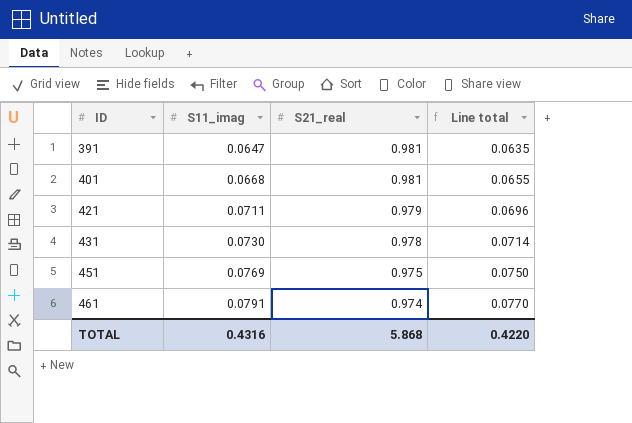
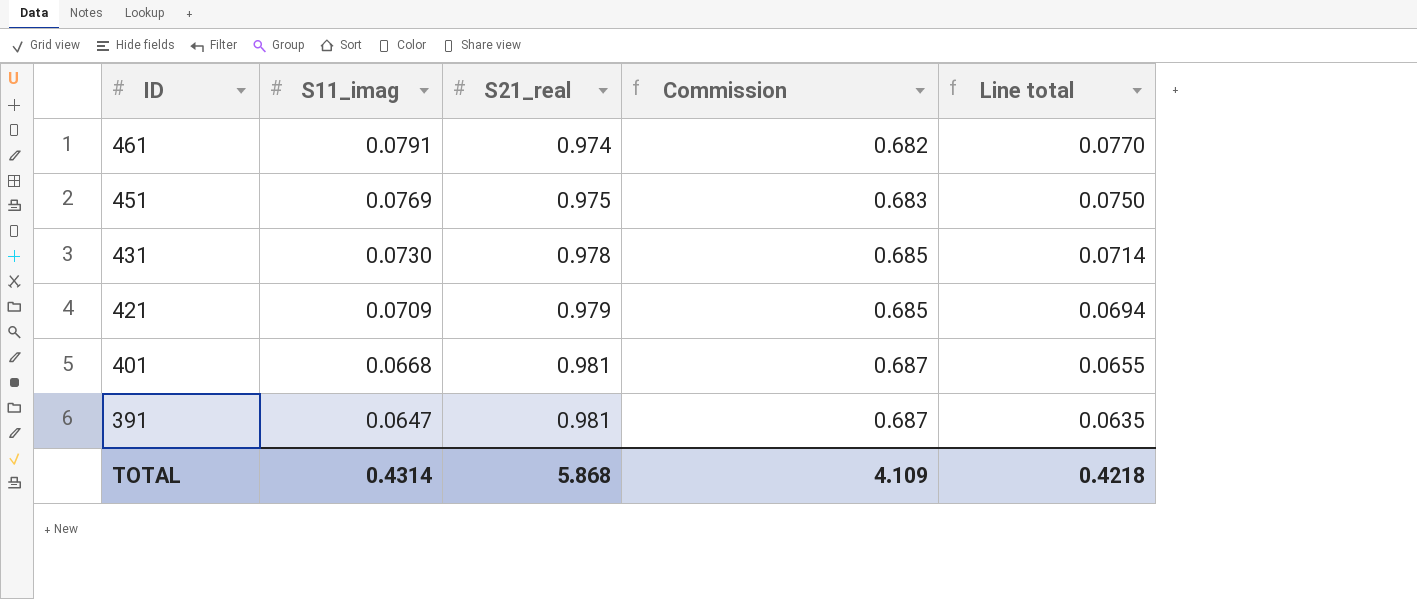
row order: ID ascending -> ID descending
column Commission | formula: none -> [S21_real] * 0.7
421 | S11_imag: 0.0711 -> 0.0709
421 | Line total: 0.0696 -> 0.0694
TOTAL | S11_imag: 0.4316 -> 0.4314
TOTAL | Line total: 0.4220 -> 0.4218

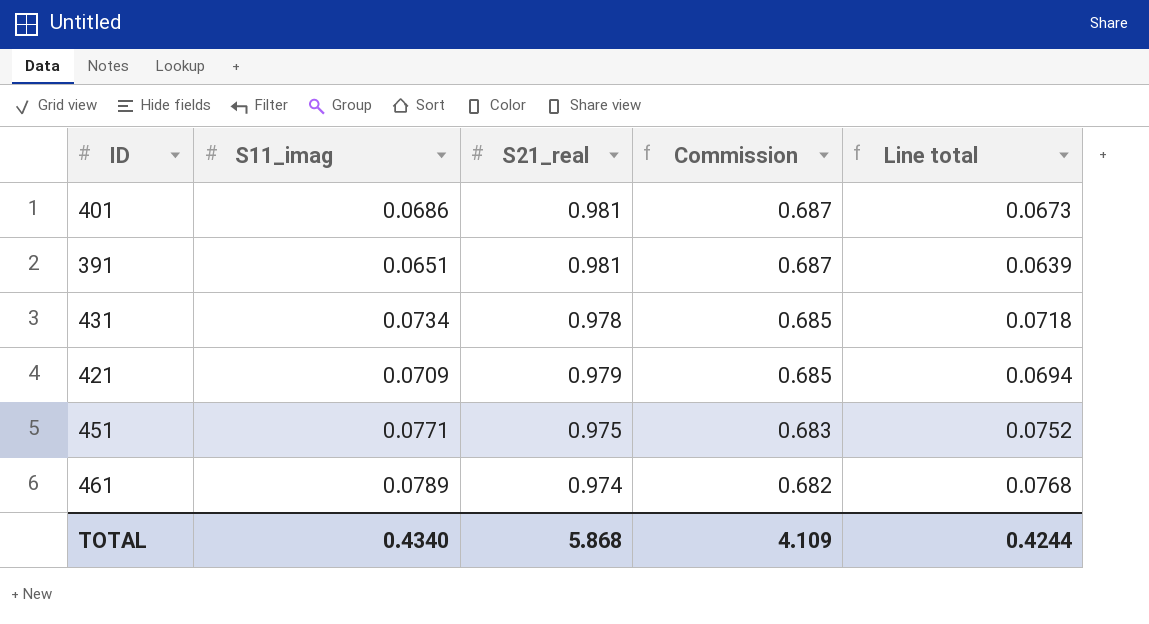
row order: ID descending -> Commission descending
401 | S11_imag: 0.0668 -> 0.0686
401 | Line total: 0.0655 -> 0.0673
391 | S11_imag: 0.0647 -> 0.0651
391 | Line total: 0.0635 -> 0.0639
431 | S11_imag: 0.0730 -> 0.0734
431 | Line total: 0.0714 -> 0.0718
451 | S11_imag: 0.0769 -> 0.0771
451 | Line total: 0.0750 -> 0.0752
461 | S11_imag: 0.0791 -> 0.0789
461 | Line total: 0.0770 -> 0.0768
TOTAL | S11_imag: 0.4314 -> 0.4340
TOTAL | Line total: 0.4218 -> 0.4244

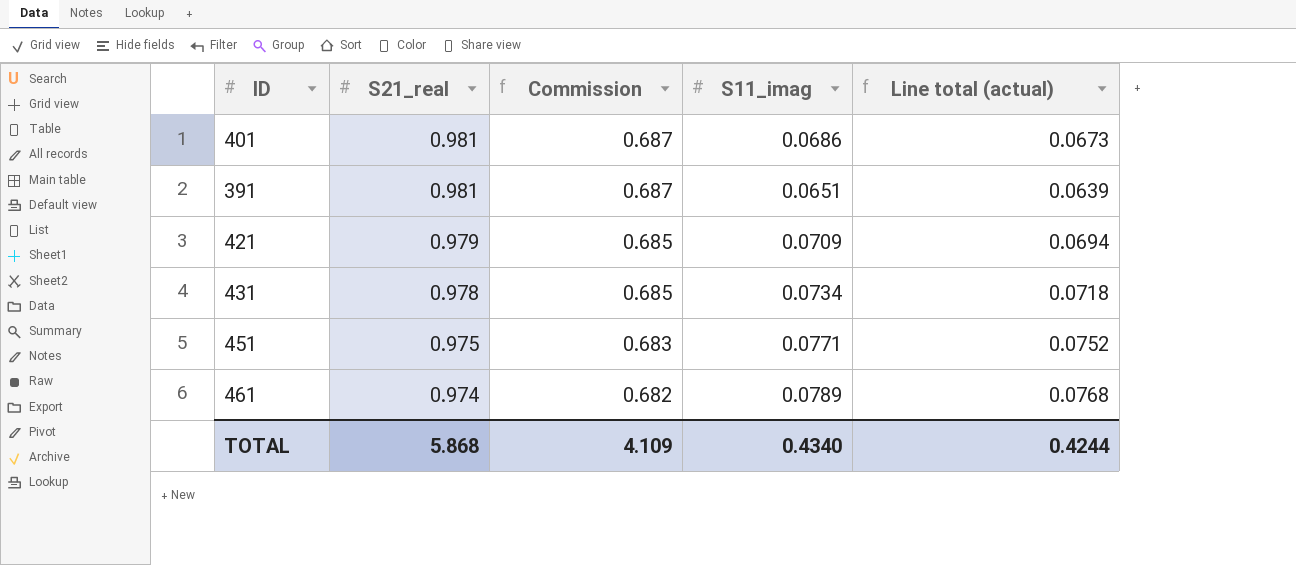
row order: Commission descending -> S21_real descending
column S11_imag | position: 2 -> 4
column name: Line total -> Line total (actual)

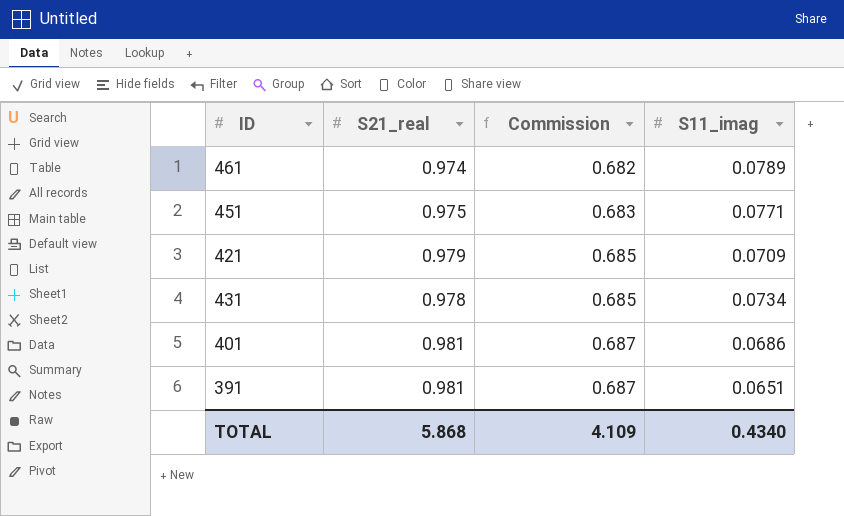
row order: S21_real descending -> Commission ascending
column Line total (actual) | formula: [S21_real] * [S11_imag] -> none

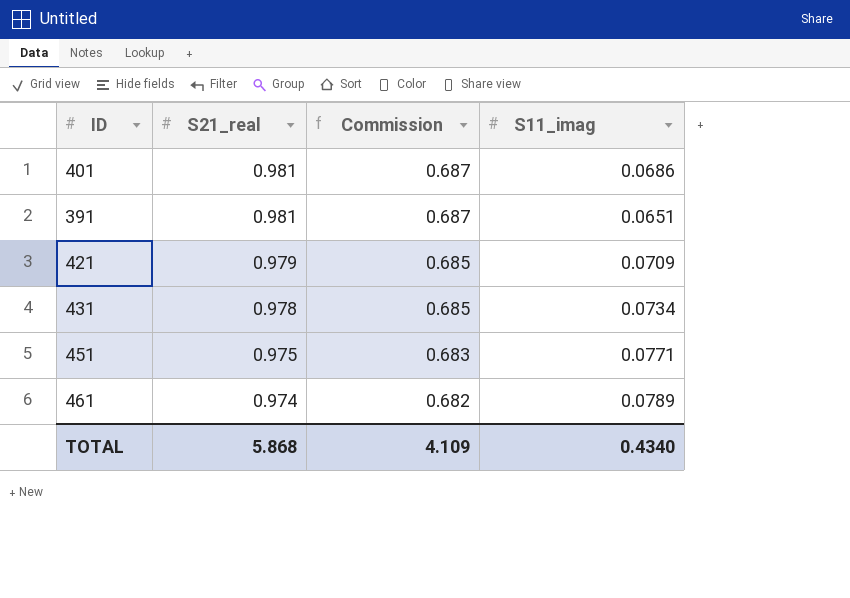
row order: Commission ascending -> S21_real descending

